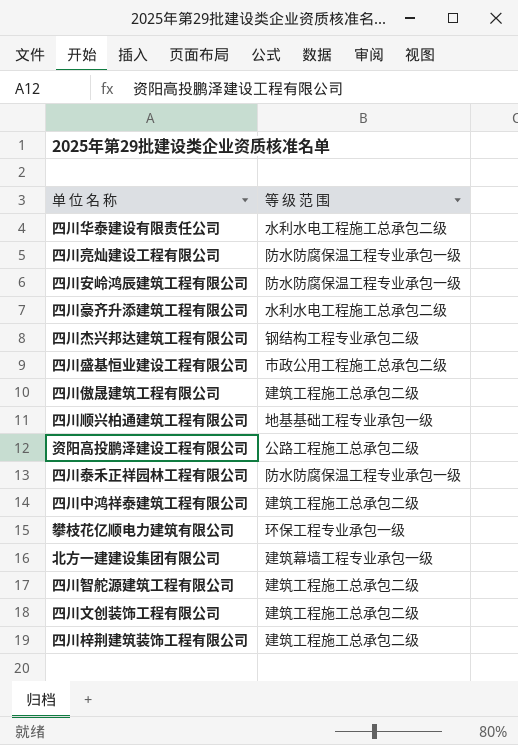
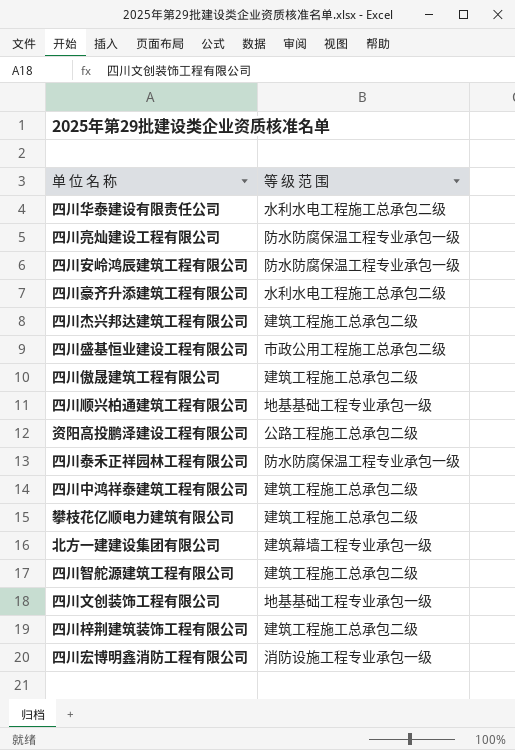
四川杰兴邦达建筑工程有限公司 | 等 级 范 围: 钢结构工程专业承包二级 -> 建筑工程施工总承包二级
攀枝花亿顺电力建筑有限公司 | 等 级 范 围: 环保工程专业承包一级 -> 建筑工程施工总承包二级
四川文创装饰工程有限公司 | 等 级 范 围: 建筑工程施工总承包二级 -> 地基基础工程专业承包一级
row 四川宏博明鑫消防工程有限公司: none -> 消防设施工程专业承包一级

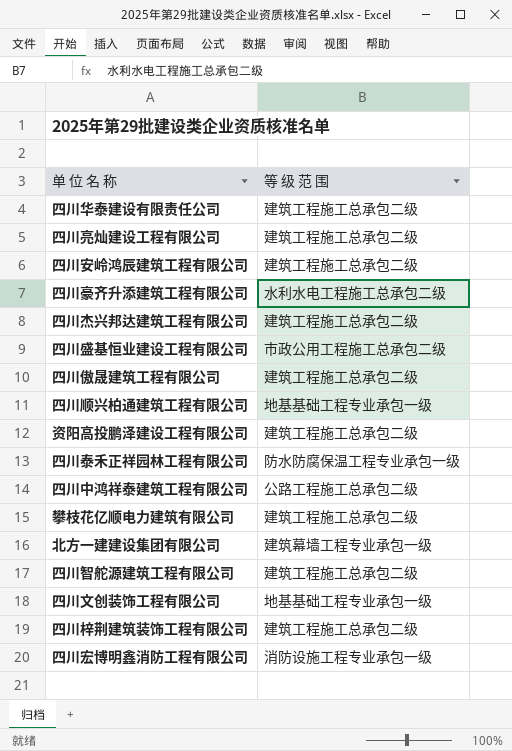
四川华泰建设有限责任公司 | 等 级 范 围: 水利水电工程施工总承包二级 -> 建筑工程施工总承包二级
四川亮灿建设工程有限公司 | 等 级 范 围: 防水防腐保温工程专业承包一级 -> 建筑工程施工总承包二级
四川安岭鸿辰建筑工程有限公司 | 等 级 范 围: 防水防腐保温工程专业承包一级 -> 建筑工程施工总承包二级
资阳高投鹏泽建设工程有限公司 | 等 级 范 围: 公路工程施工总承包二级 -> 建筑工程施工总承包二级
四川中鸿祥泰建筑工程有限公司 | 等 级 范 围: 建筑工程施工总承包二级 -> 公路工程施工总承包二级

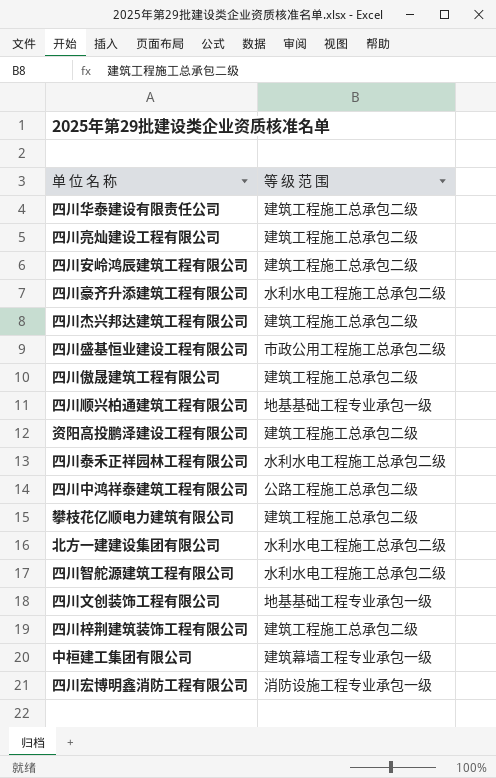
四川泰禾正祥园林工程有限公司 | 等 级 范 围: 防水防腐保温工程专业承包一级 -> 水利水电工程施工总承包二级
北方一建建设集团有限公司 | 等 级 范 围: 建筑幕墙工程专业承包一级 -> 水利水电工程施工总承包二级
四川智舵源建筑工程有限公司 | 等 级 范 围: 建筑工程施工总承包二级 -> 水利水电工程施工总承包二级
row 中桓建工集团有限公司: none -> 建筑幕墙工程专业承包一级

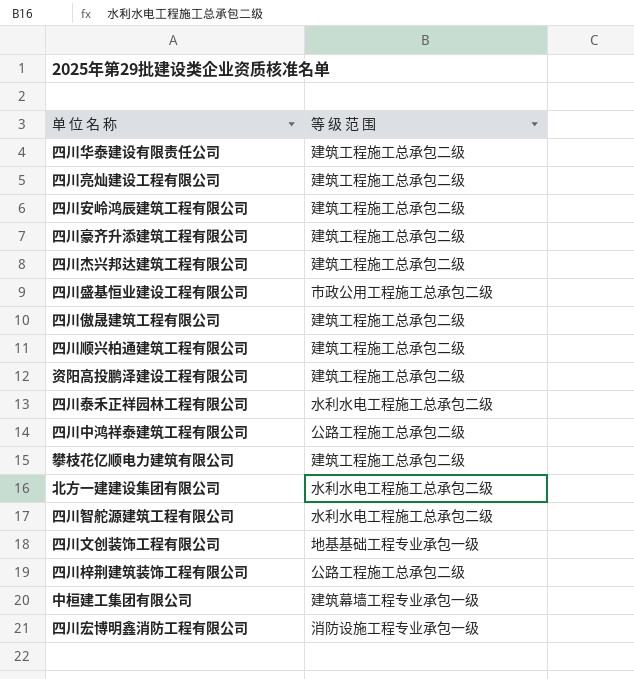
四川豪齐升添建筑工程有限公司 | 等 级 范 围: 水利水电工程施工总承包二级 -> 建筑工程施工总承包二级
四川顺兴柏通建筑工程有限公司 | 等 级 范 围: 地基基础工程专业承包一级 -> 建筑工程施工总承包二级
四川梓荆建筑装饰工程有限公司 | 等 级 范 围: 建筑工程施工总承包二级 -> 公路工程施工总承包二级

